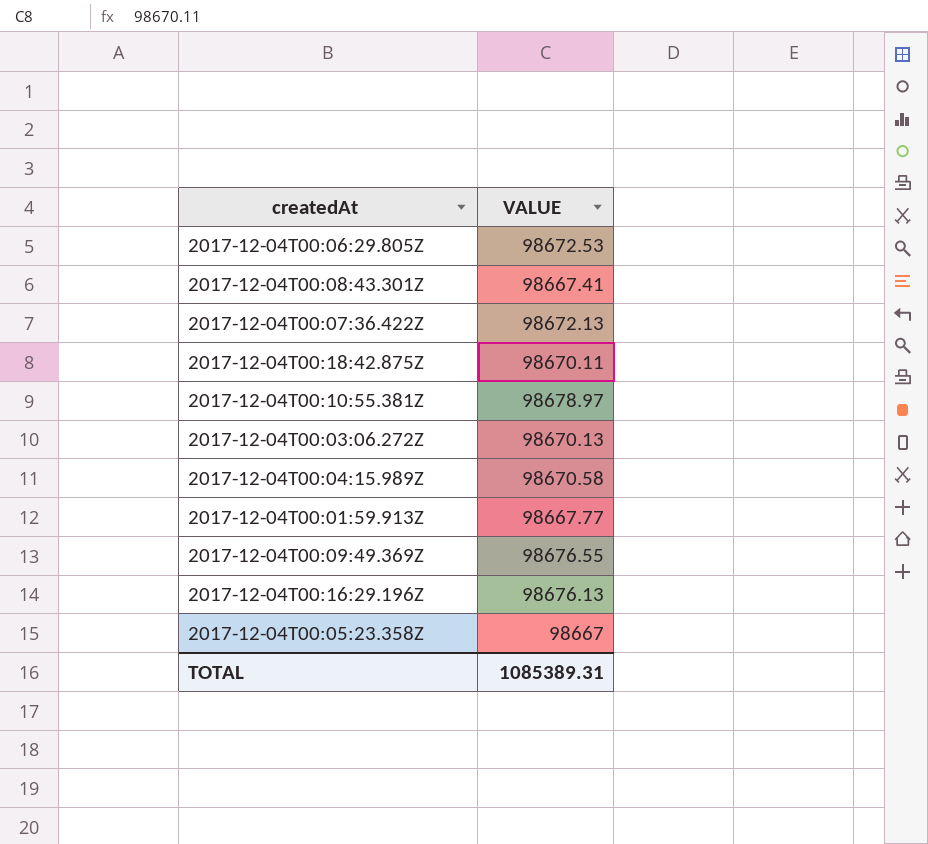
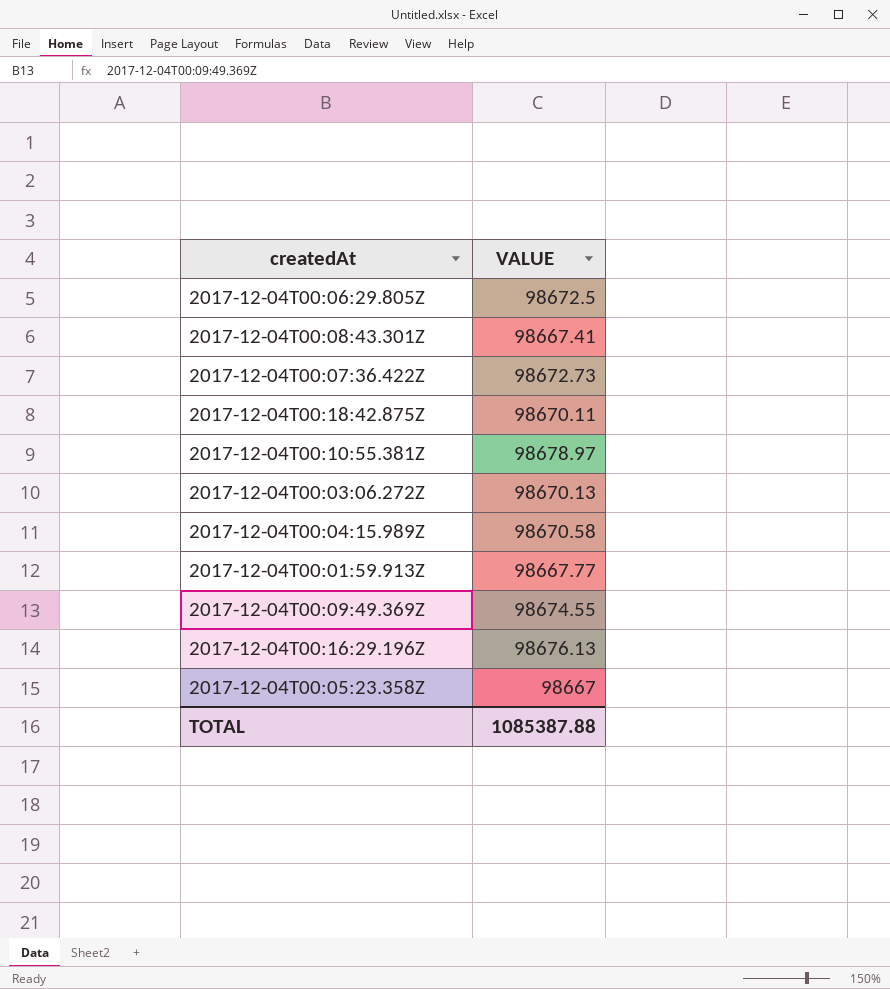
2017-12-04T00:06:29.805Z | VALUE: 98672.53 -> 98672.5
2017-12-04T00:07:36.422Z | VALUE: 98672.13 -> 98672.73
2017-12-04T00:09:49.369Z | VALUE: 98676.55 -> 98674.55
TOTAL | VALUE: 1085389.31 -> 1085387.88

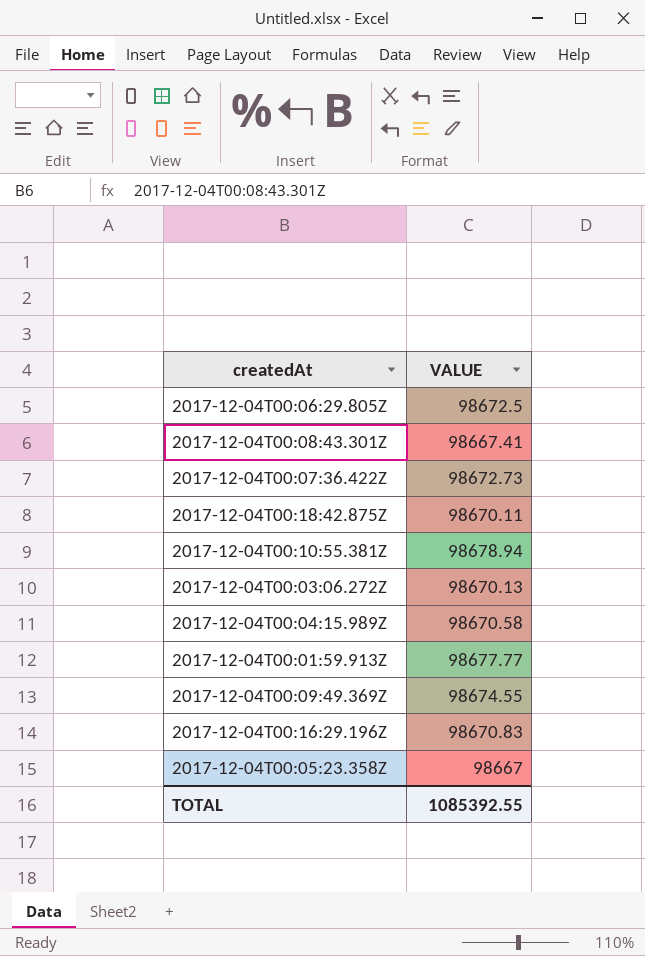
2017-12-04T00:10:55.381Z | VALUE: 98678.97 -> 98678.94
2017-12-04T00:01:59.913Z | VALUE: 98667.77 -> 98677.77
2017-12-04T00:16:29.196Z | VALUE: 98676.13 -> 98670.83
TOTAL | VALUE: 1085387.88 -> 1085392.55

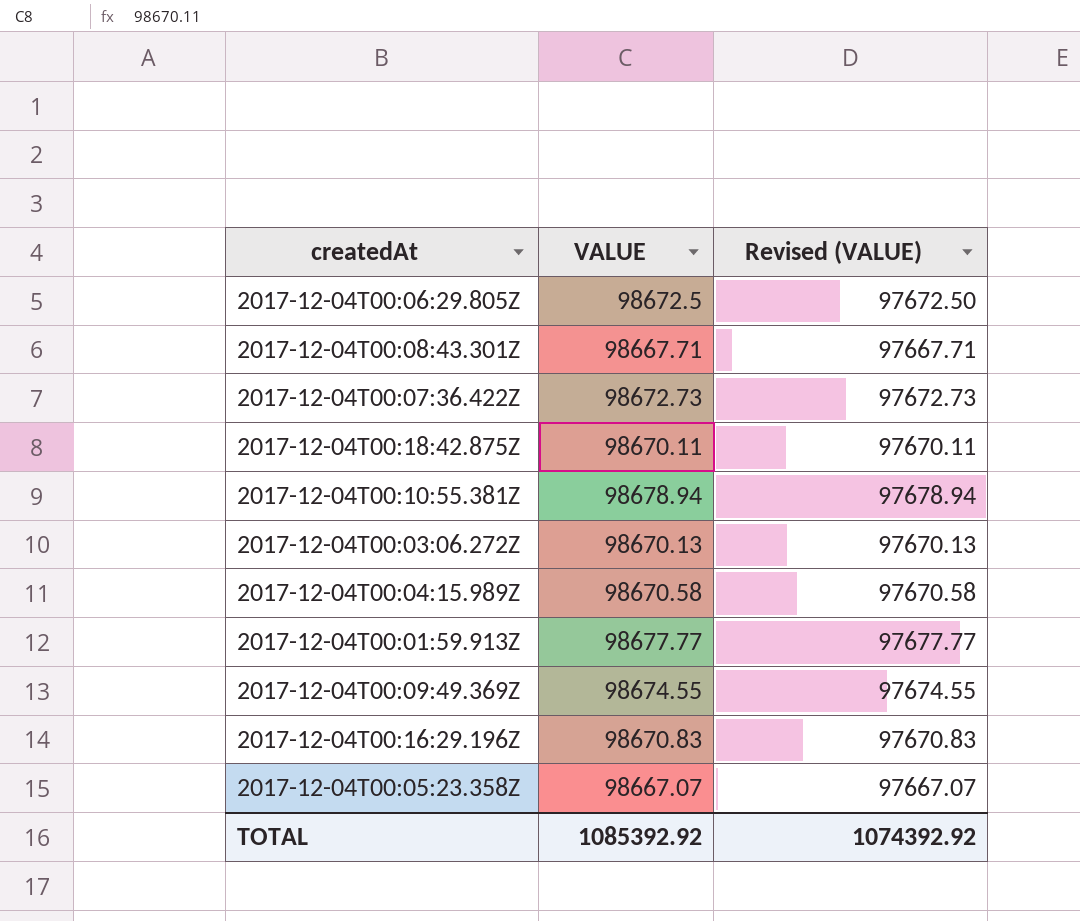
column Revised (VALUE) | formula: none -> [VALUE] - 1000
2017-12-04T00:08:43.301Z | VALUE: 98667.41 -> 98667.71
2017-12-04T00:05:23.358Z | VALUE: 98667 -> 98667.07
TOTAL | VALUE: 1085392.55 -> 1085392.92

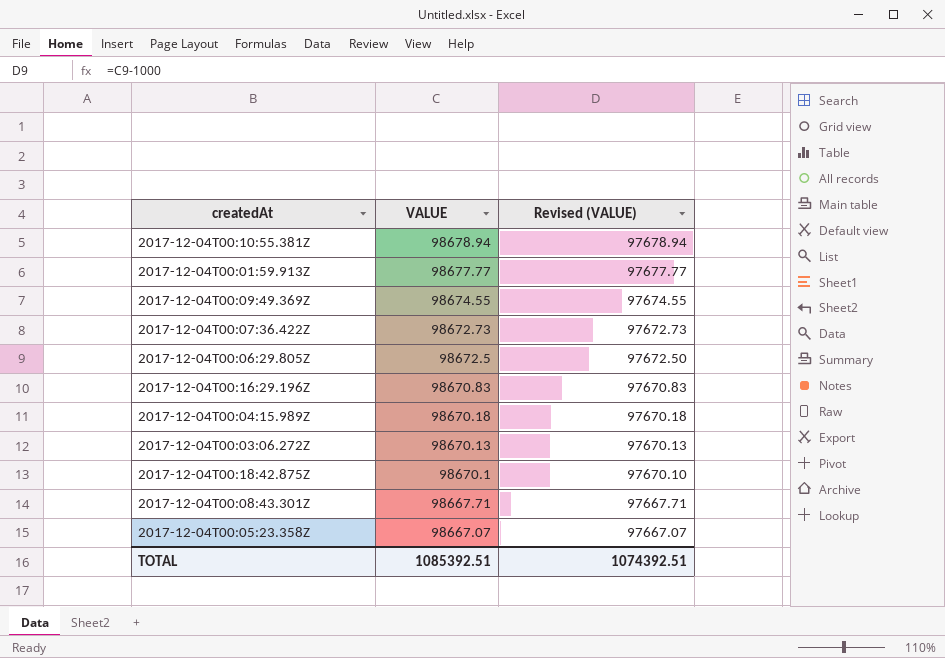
row order: none -> VALUE descending
2017-12-04T00:04:15.989Z | VALUE: 98670.58 -> 98670.18
2017-12-04T00:04:15.989Z | Revised (VALUE): 97670.58 -> 97670.18
2017-12-04T00:18:42.875Z | VALUE: 98670.11 -> 98670.1
2017-12-04T00:18:42.875Z | Revised (VALUE): 97670.11 -> 97670.10
TOTAL | VALUE: 1085392.92 -> 1085392.51
TOTAL | Revised (VALUE): 1074392.92 -> 1074392.51

